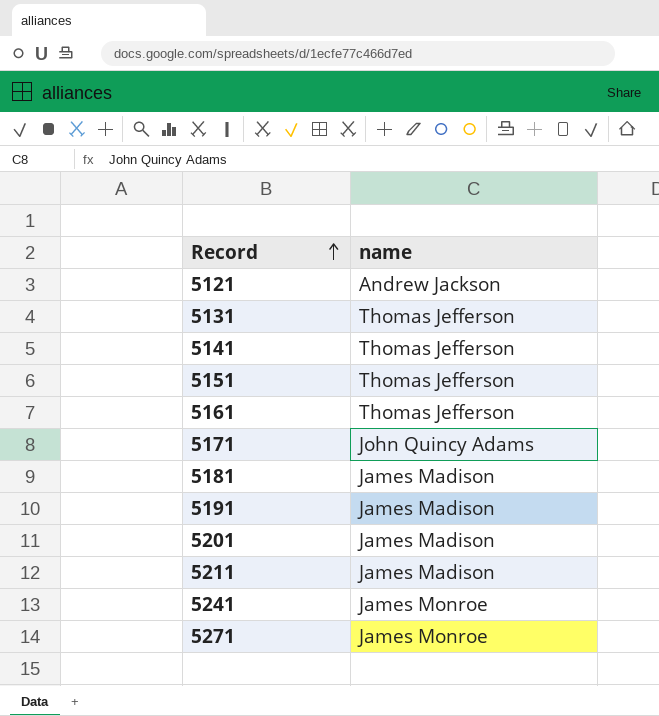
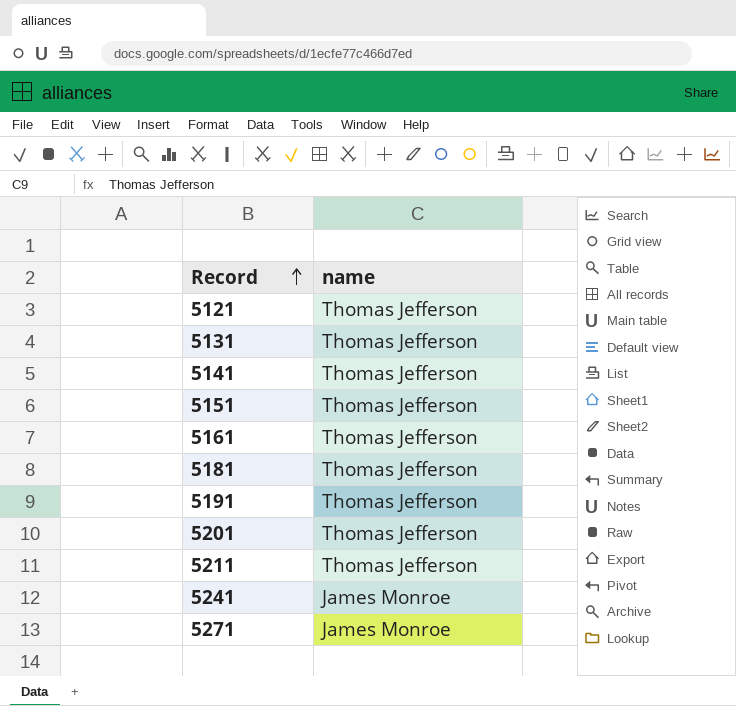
row 5171: John Quincy Adams -> none
5121 | name: Andrew Jackson -> Thomas Jefferson
5181 | name: James Madison -> Thomas Jefferson
5191 | name: James Madison -> Thomas Jefferson
5201 | name: James Madison -> Thomas Jefferson
5211 | name: James Madison -> Thomas Jefferson

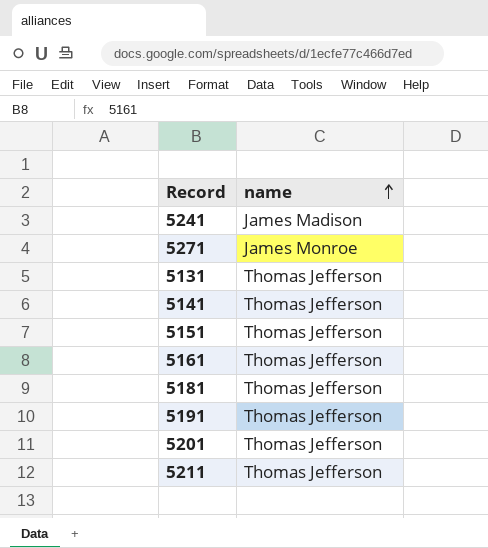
row order: Record ascending -> name ascending
row 5121: Thomas Jefferson -> none
5241 | name: James Monroe -> James Madison

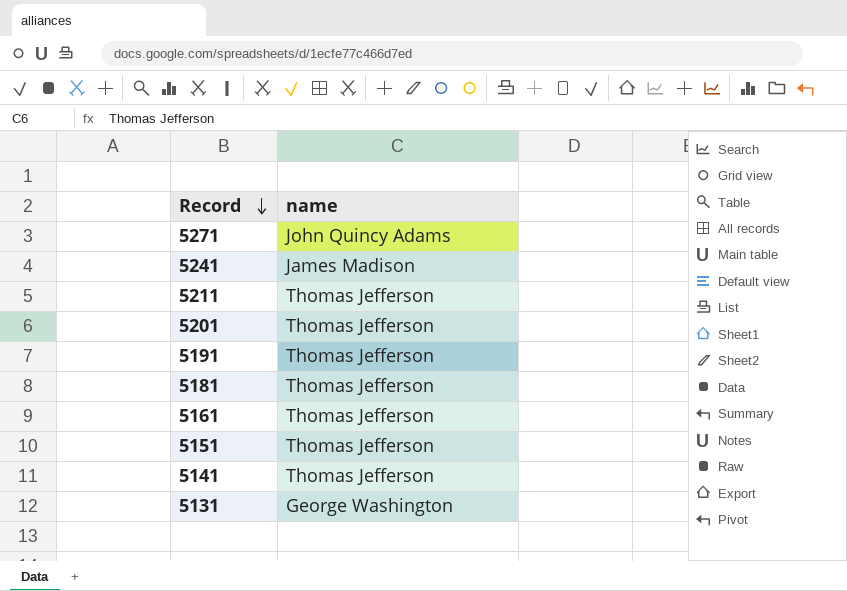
row order: name ascending -> Record descending
5271 | name: James Monroe -> John Quincy Adams
5131 | name: Thomas Jefferson -> George Washington

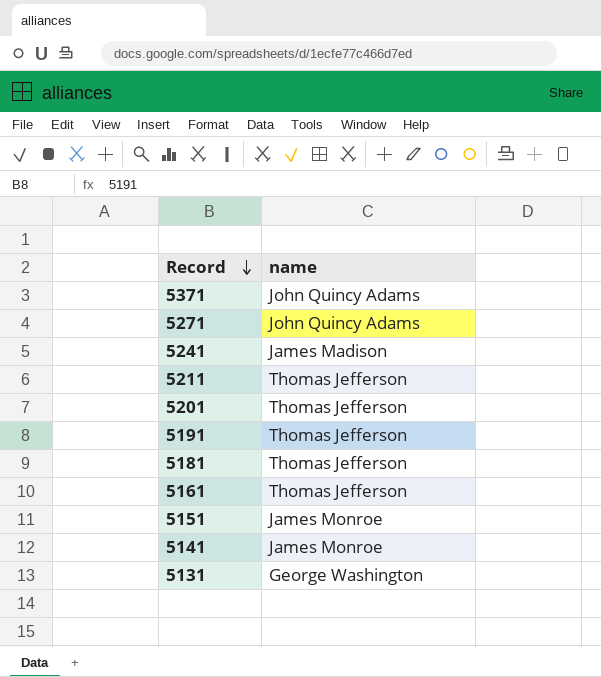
row 5371: none -> John Quincy Adams
5151 | name: Thomas Jefferson -> James Monroe
5141 | name: Thomas Jefferson -> James Monroe

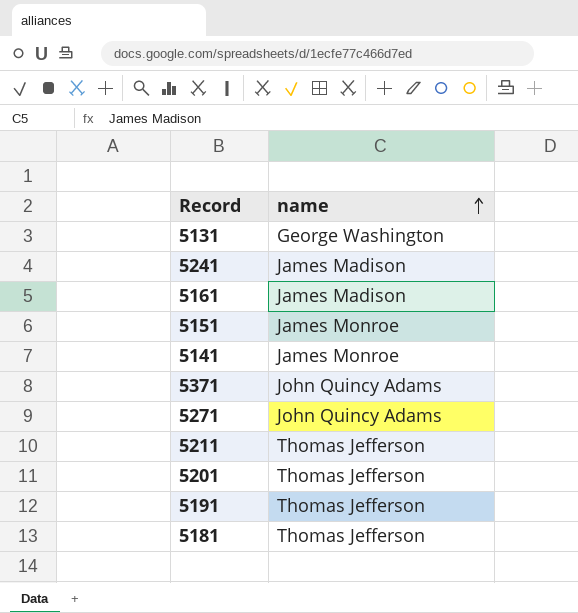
row order: Record descending -> name ascending
5161 | name: Thomas Jefferson -> James Madison

